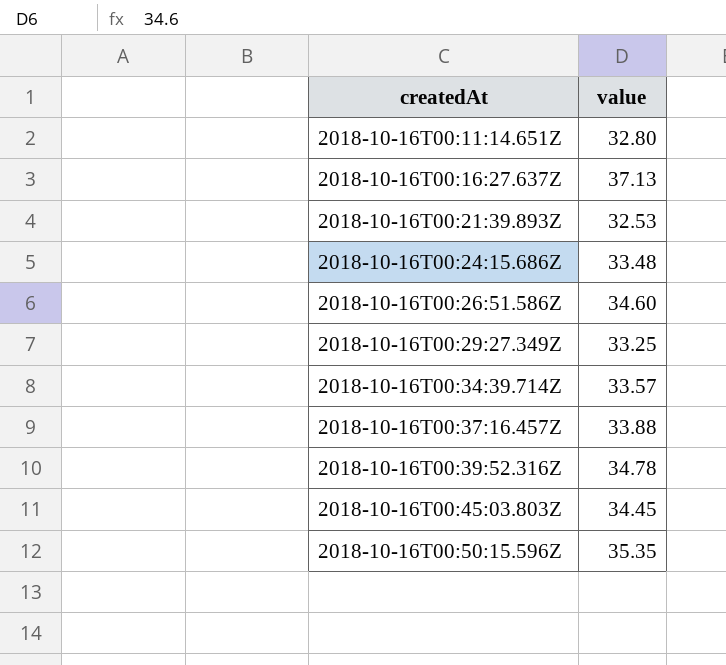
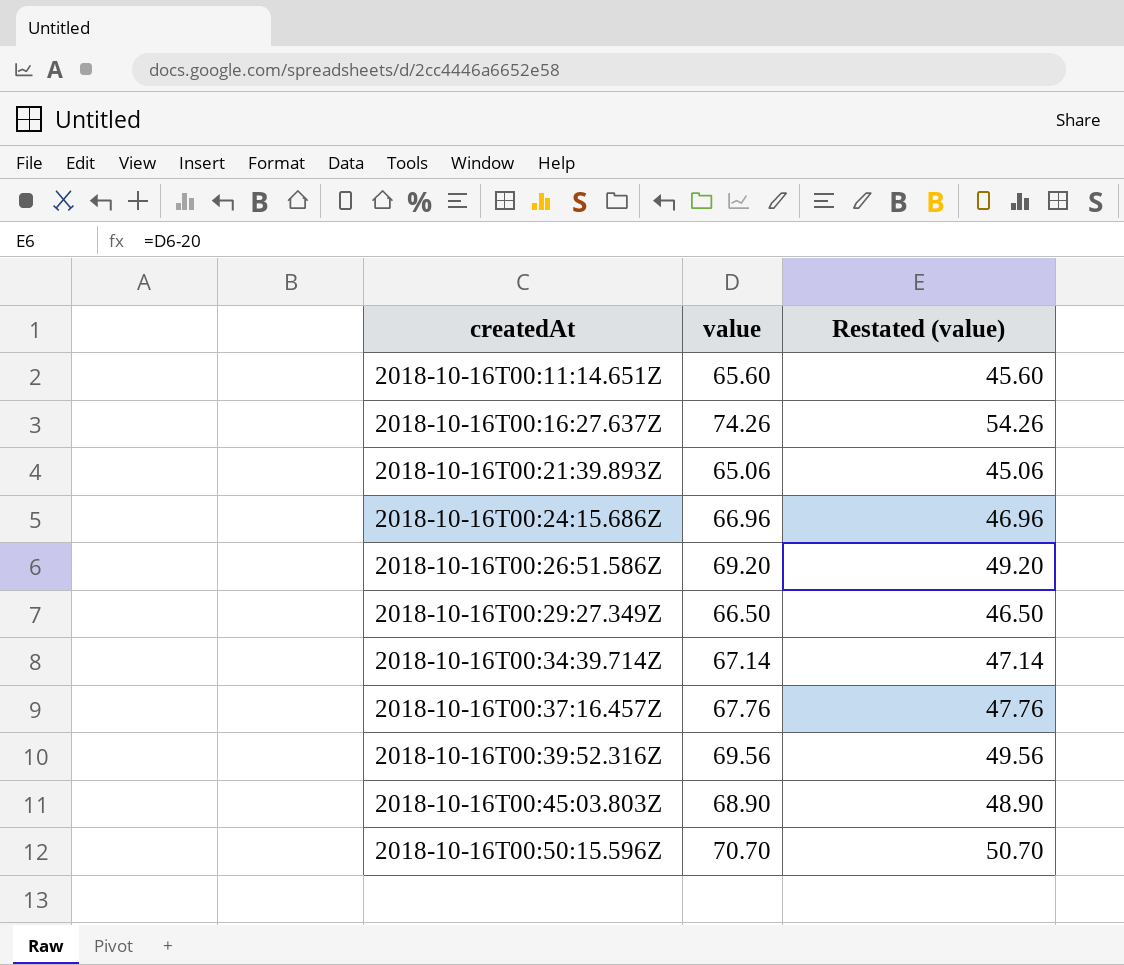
column Restated (value) | formula: none -> [value] - 20
2018-10-16T00:11:14.651Z | value: 32.80 -> 65.60
2018-10-16T00:16:27.637Z | value: 37.13 -> 74.26
2018-10-16T00:21:39.893Z | value: 32.53 -> 65.06
2018-10-16T00:24:15.686Z | value: 33.48 -> 66.96
2018-10-16T00:26:51.586Z | value: 34.60 -> 69.20
2018-10-16T00:29:27.349Z | value: 33.25 -> 66.50
2018-10-16T00:34:39.714Z | value: 33.57 -> 67.14
2018-10-16T00:37:16.457Z | value: 33.88 -> 67.76
2018-10-16T00:39:52.316Z | value: 34.78 -> 69.56
2018-10-16T00:45:03.803Z | value: 34.45 -> 68.90
2018-10-16T00:50:15.596Z | value: 35.35 -> 70.70

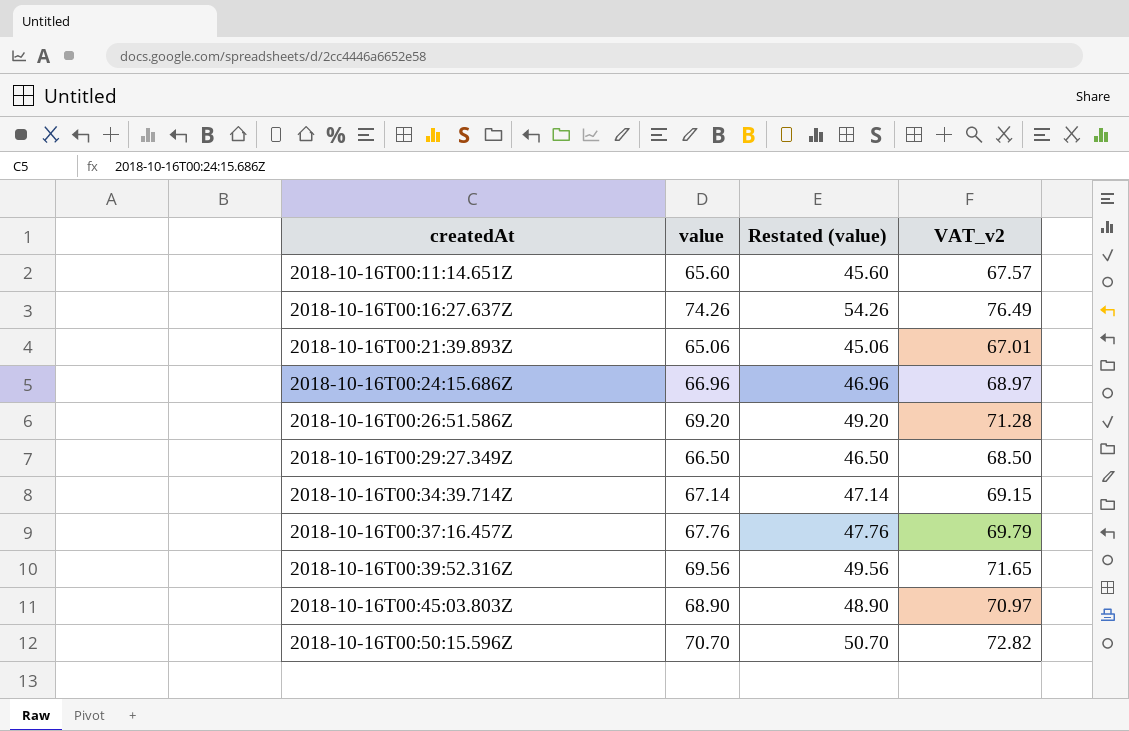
column VAT_v2 | formula: none -> [value] * 1.03

